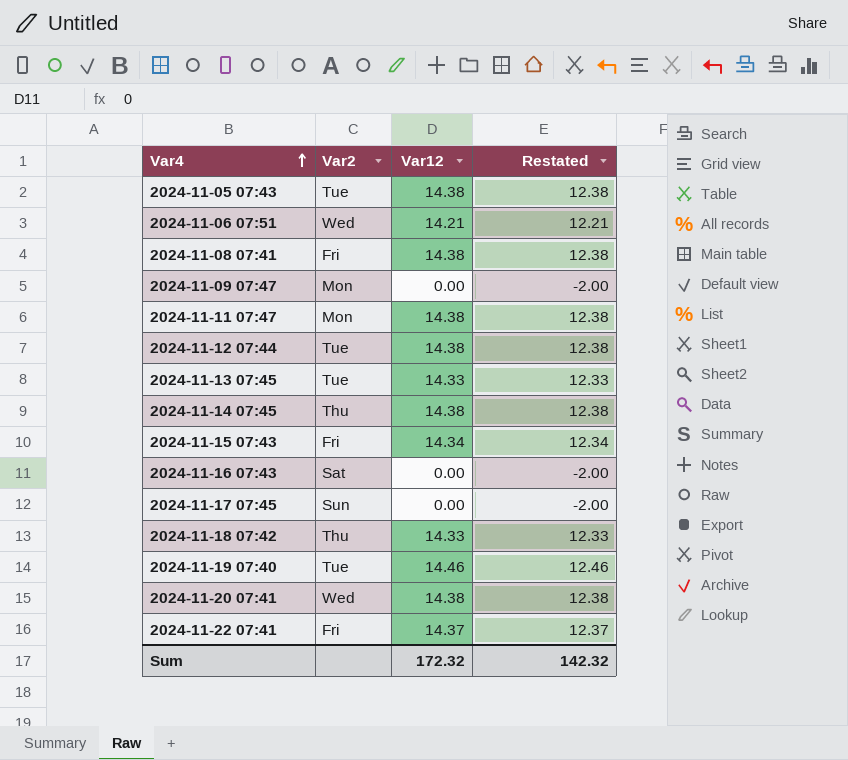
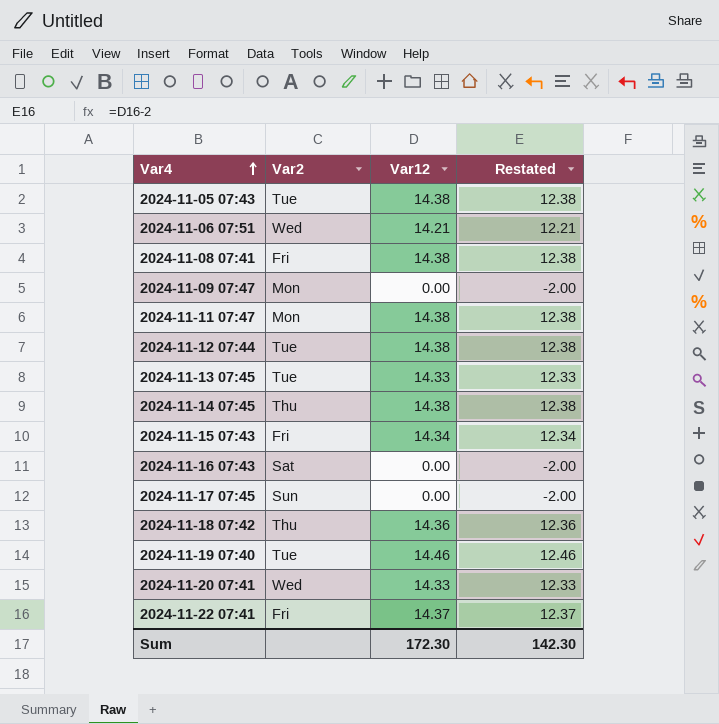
2024-11-18 07:42 | Var12: 14.33 -> 14.36
2024-11-18 07:42 | Restated: 12.33 -> 12.36
2024-11-20 07:41 | Var12: 14.38 -> 14.33
2024-11-20 07:41 | Restated: 12.38 -> 12.33
Sum | Var12: 172.32 -> 172.30
Sum | Restated: 142.32 -> 142.30

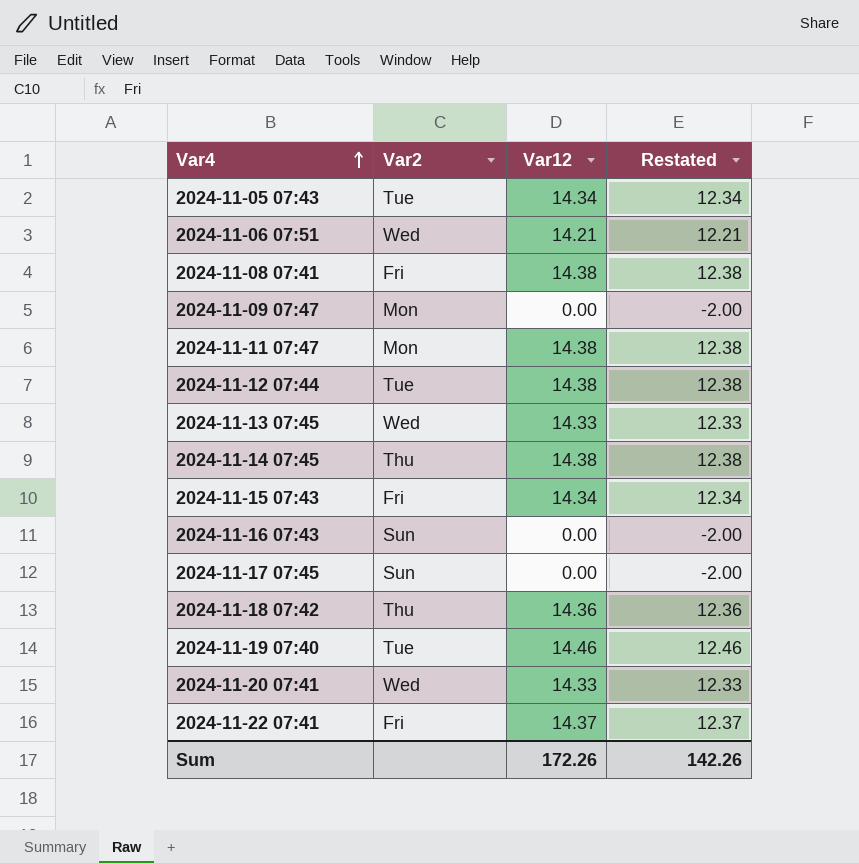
2024-11-05 07:43 | Var12: 14.38 -> 14.34
2024-11-05 07:43 | Restated: 12.38 -> 12.34
2024-11-13 07:45 | Var2: Tue -> Wed
2024-11-16 07:43 | Var2: Sat -> Sun
Sum | Var12: 172.30 -> 172.26
Sum | Restated: 142.30 -> 142.26

